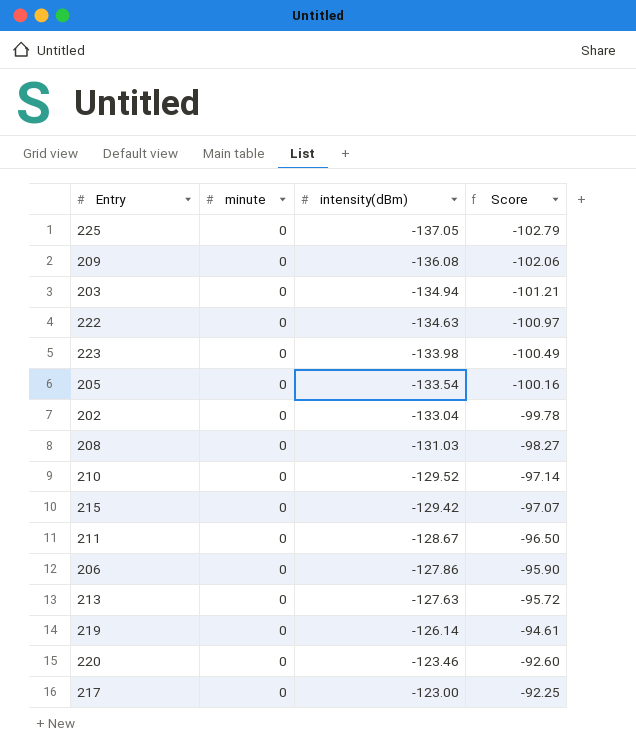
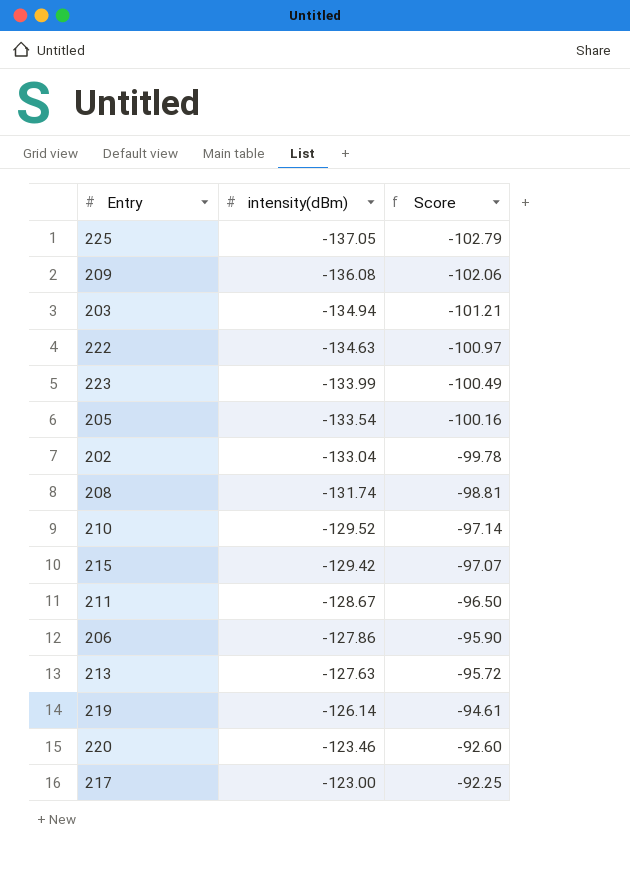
column minute | position: 2 -> none
223 | intensity(dBm): -133.98 -> -133.99
208 | intensity(dBm): -131.03 -> -131.74
208 | Score: -98.27 -> -98.81

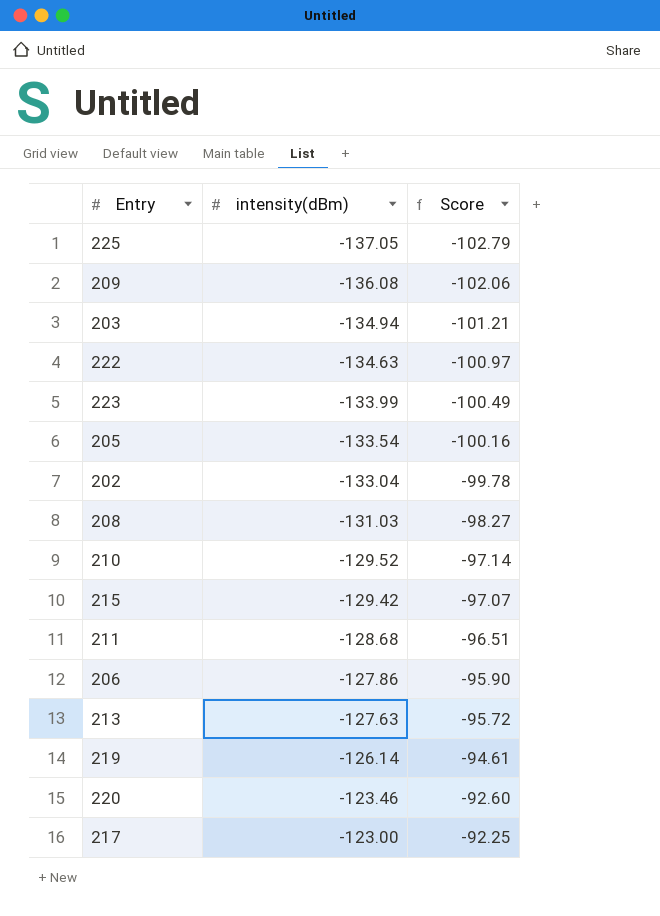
208 | intensity(dBm): -131.74 -> -131.03
208 | Score: -98.81 -> -98.27
211 | intensity(dBm): -128.67 -> -128.68
211 | Score: -96.50 -> -96.51

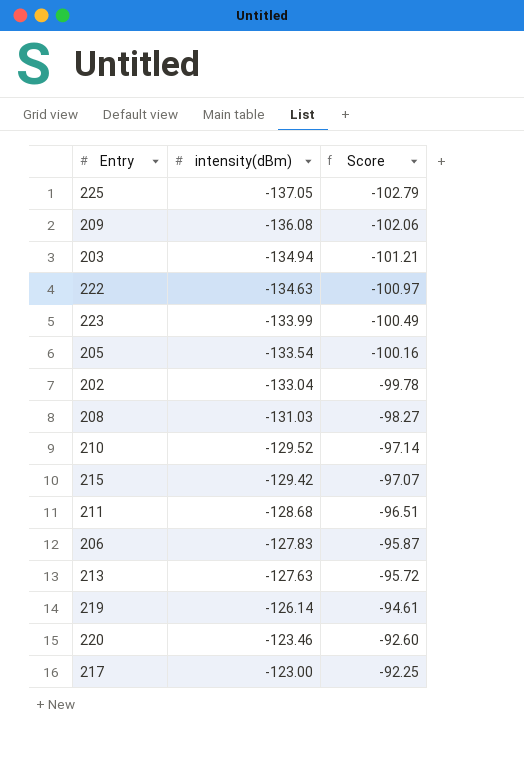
206 | intensity(dBm): -127.86 -> -127.83
206 | Score: -95.90 -> -95.87

